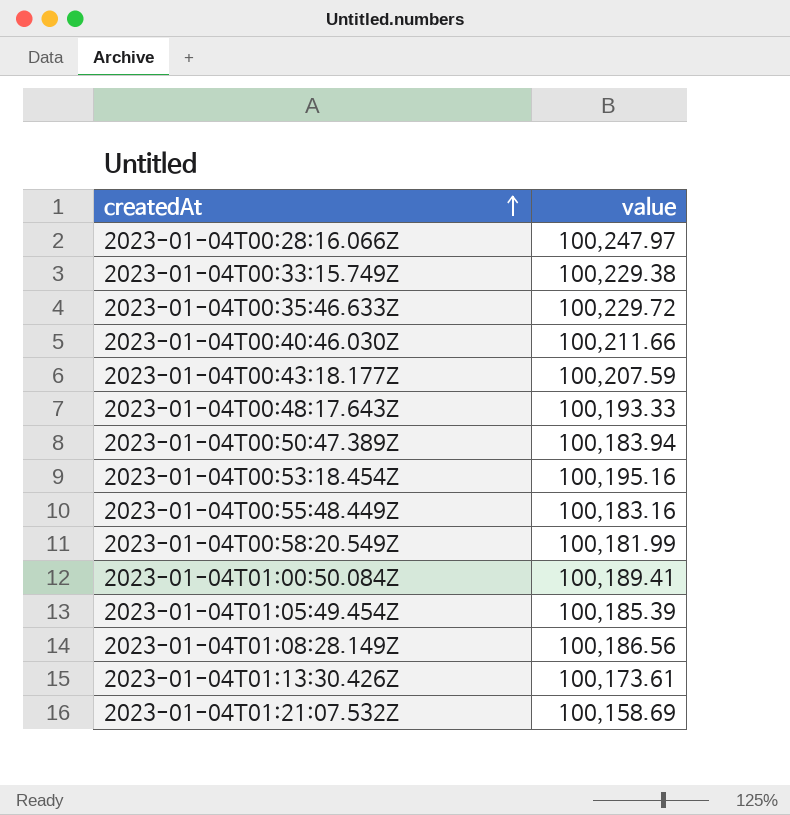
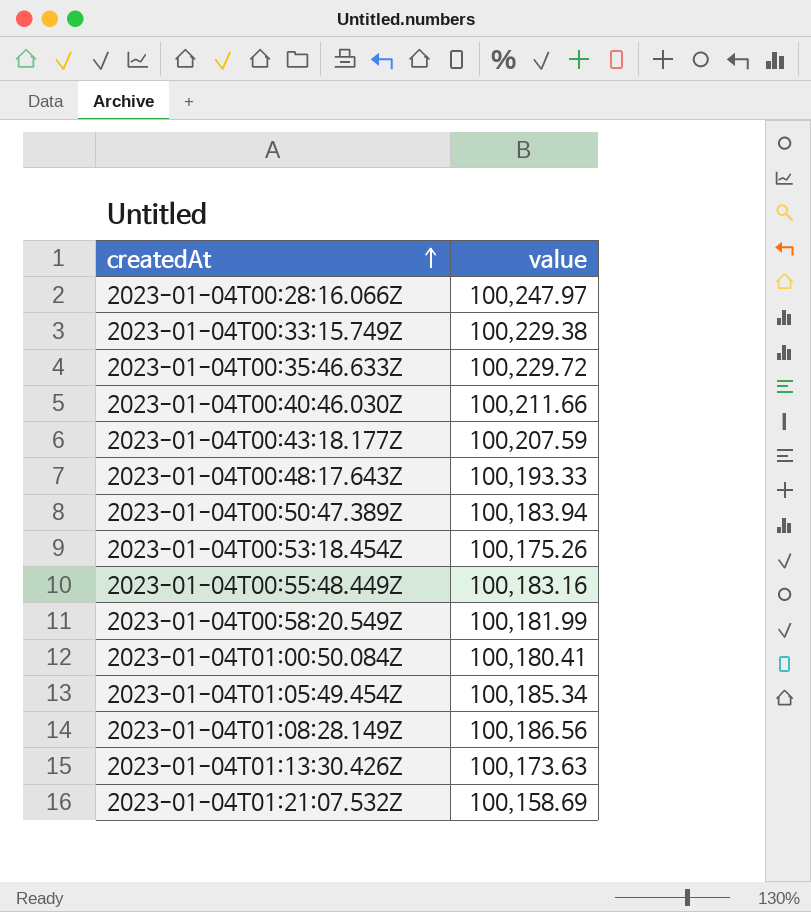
2023-01-04T00:53:18.454Z | value: 100,195.16 -> 100,175.26
2023-01-04T01:00:50.084Z | value: 100,189.41 -> 100,180.41
2023-01-04T01:05:49.454Z | value: 100,185.39 -> 100,185.34
2023-01-04T01:13:30.426Z | value: 100,173.61 -> 100,173.63

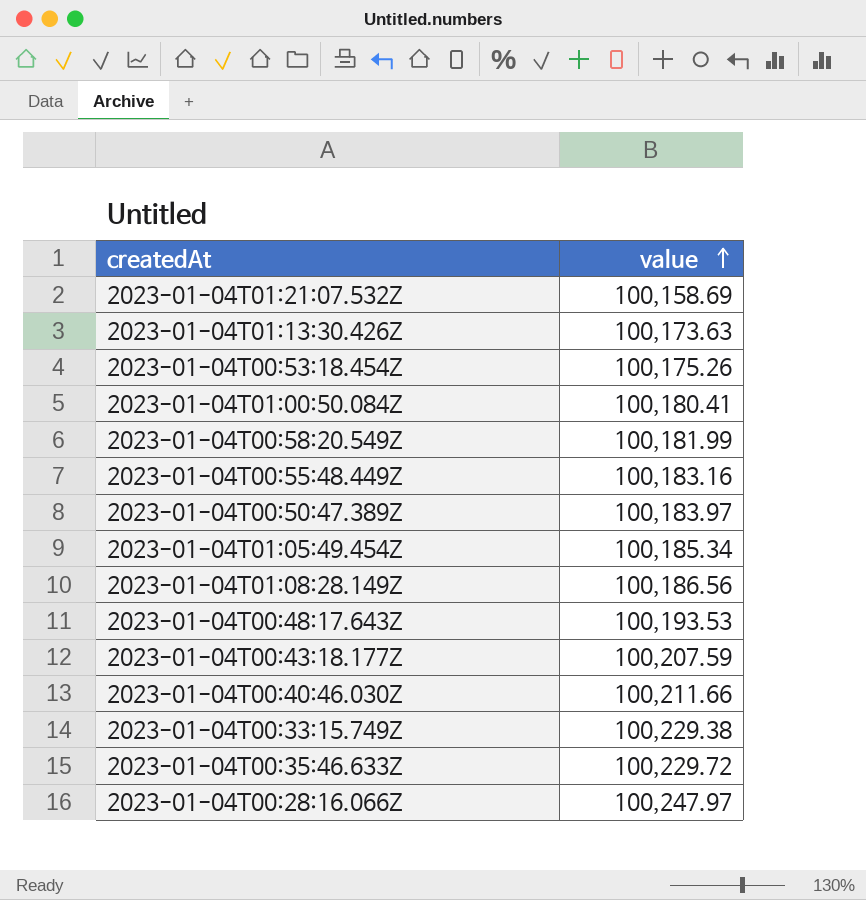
row order: createdAt ascending -> value ascending
2023-01-04T00:50:47.389Z | value: 100,183.94 -> 100,183.97
2023-01-04T00:48:17.643Z | value: 100,193.33 -> 100,193.53

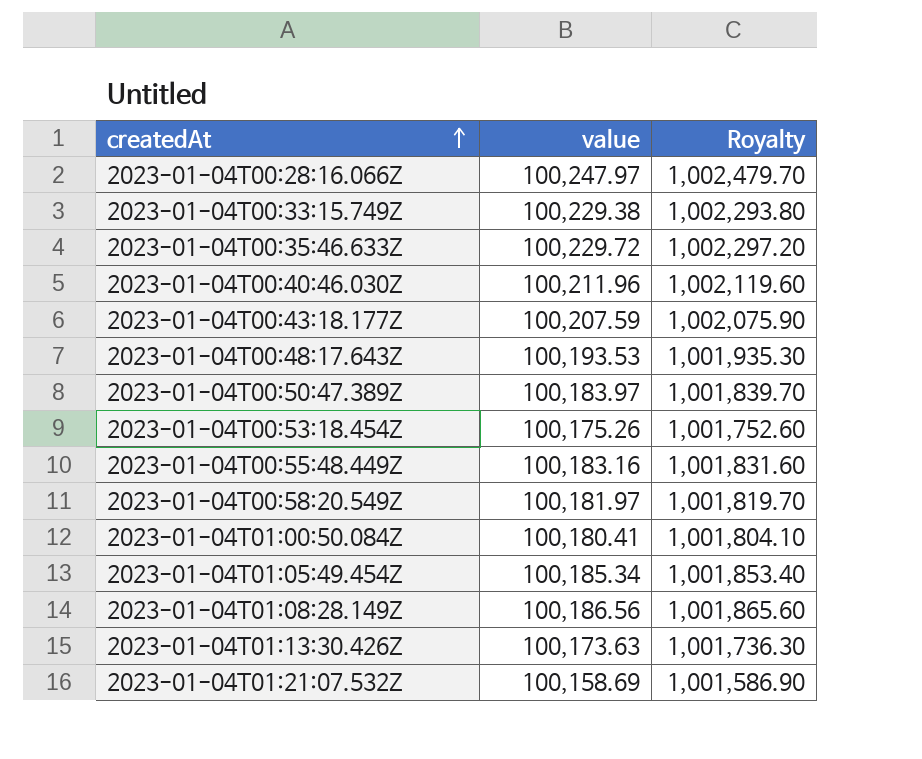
row order: value ascending -> createdAt ascending
column Royalty | formula: none -> [value] * 10
2023-01-04T00:40:46.030Z | value: 100,211.66 -> 100,211.96
2023-01-04T00:58:20.549Z | value: 100,181.99 -> 100,181.97

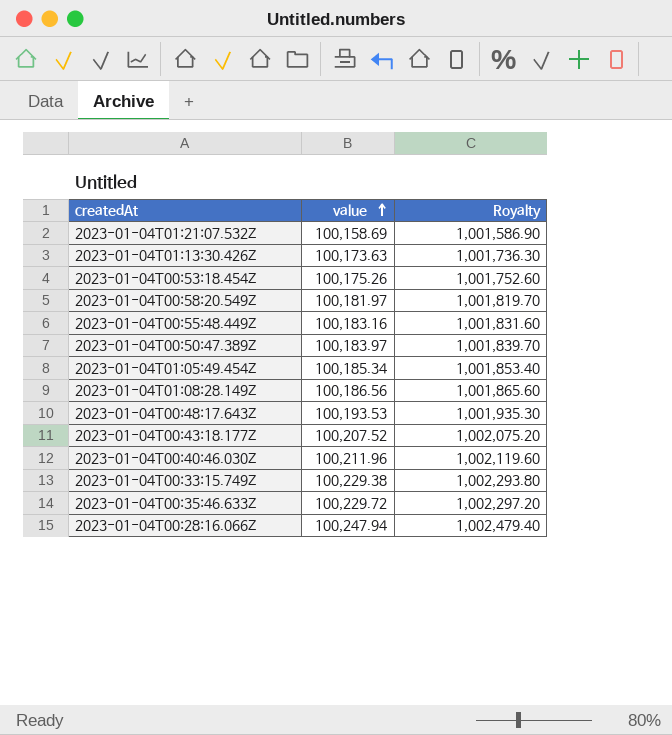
row order: createdAt ascending -> value ascending
row 2023-01-04T01:00:50.084Z: 100,180.41 | 1,001,804.10 -> none
2023-01-04T00:43:18.177Z | value: 100,207.59 -> 100,207.52
2023-01-04T00:43:18.177Z | Royalty: 1,002,075.90 -> 1,002,075.20
2023-01-04T00:28:16.066Z | value: 100,247.97 -> 100,247.94
2023-01-04T00:28:16.066Z | Royalty: 1,002,479.70 -> 1,002,479.40

